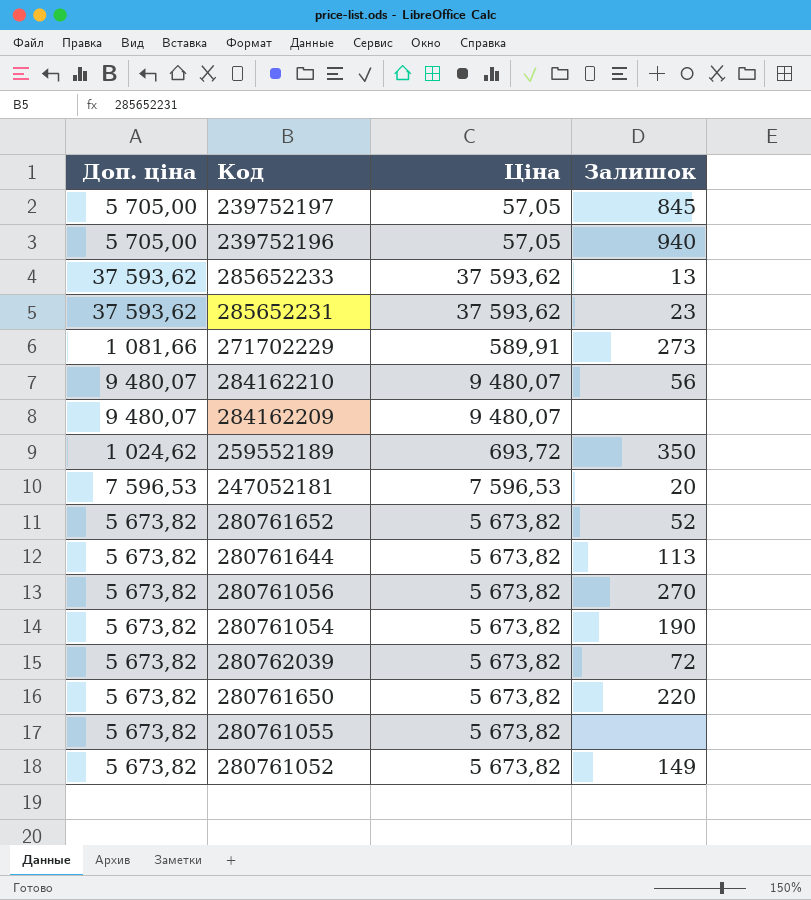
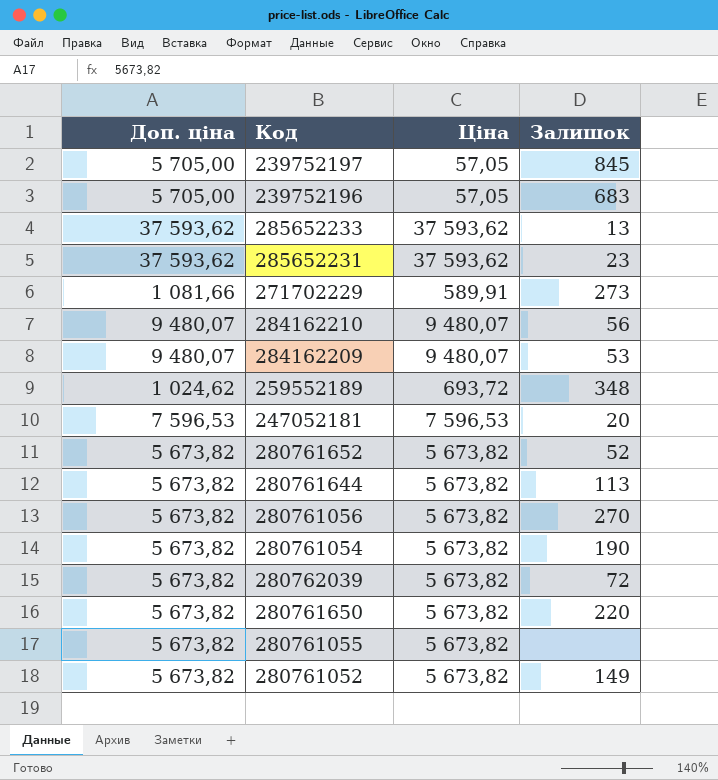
239752196 | Залишок: 940 -> 683
284162209 | Залишок: none -> 53
259552189 | Залишок: 350 -> 348

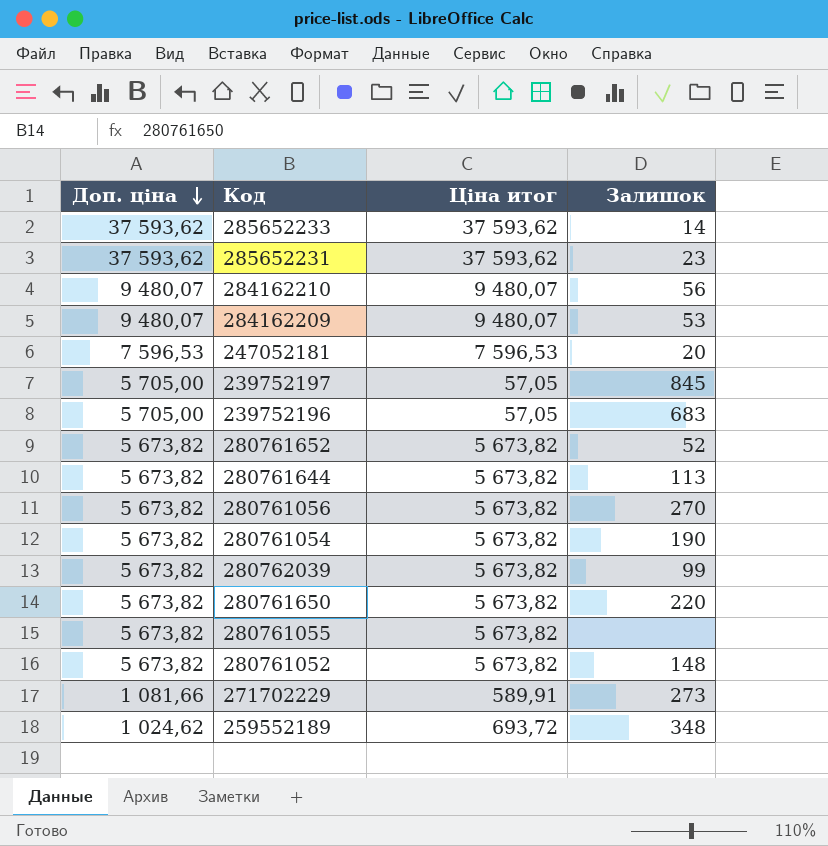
row order: none -> Доп. ціна descending
column name: Ціна -> Ціна итог
285652233 | Залишок: 13 -> 14
280762039 | Залишок: 72 -> 99
280761052 | Залишок: 149 -> 148

